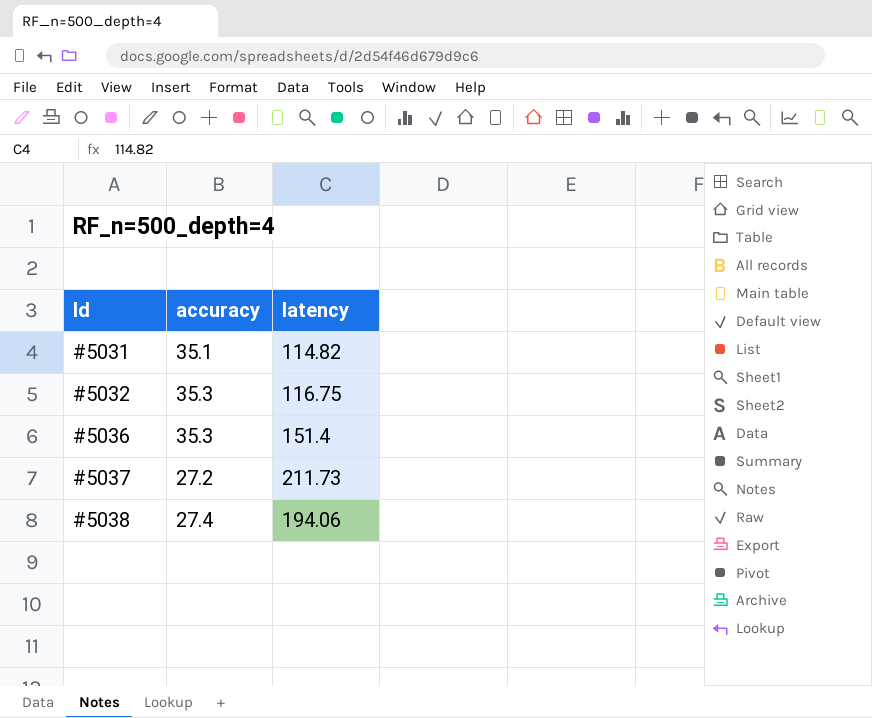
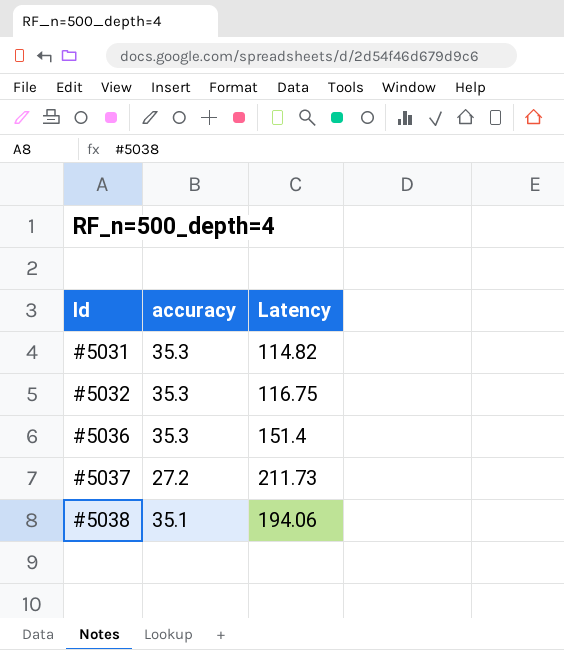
column name: latency -> Latency
#5031 | accuracy: 35.1 -> 35.3
#5038 | accuracy: 27.4 -> 35.1

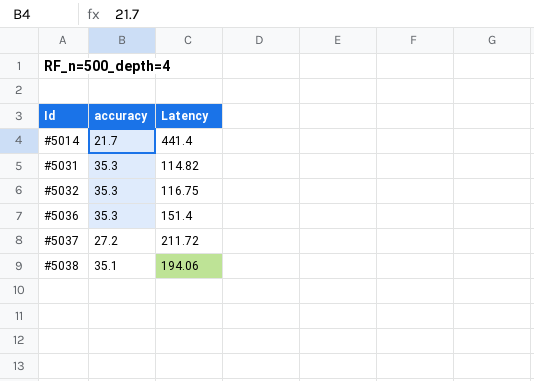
row #5014: none -> 21.7 | 441.4
#5037 | Latency: 211.73 -> 211.72

